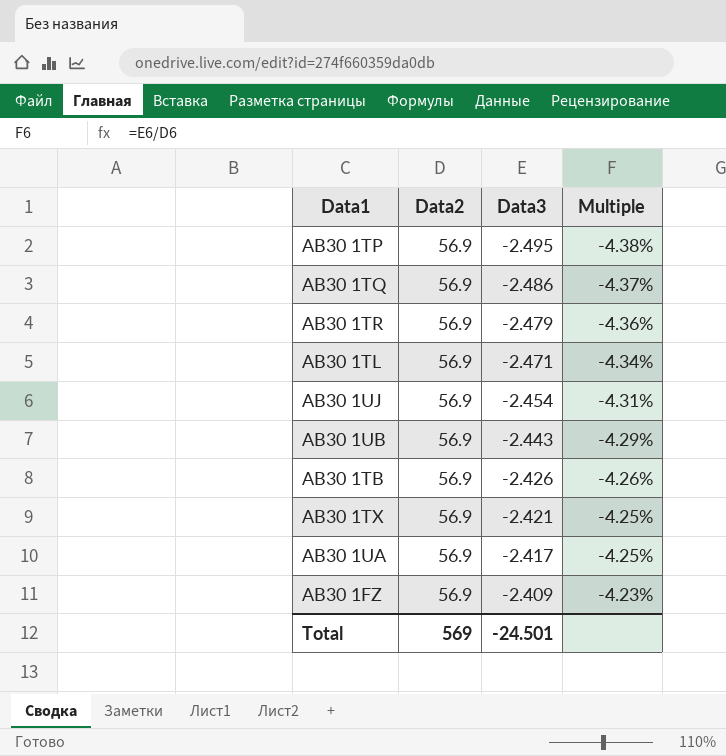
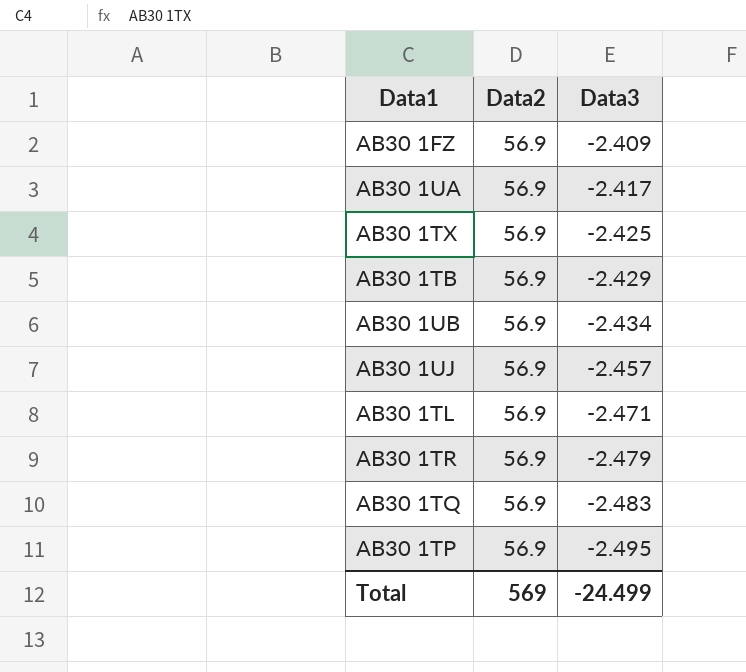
row order: Data3 ascending -> Data3 descending
column Multiple | formula: [Data3] / [Data2] -> none
AB30 1TX | Data3: -2.421 -> -2.425
AB30 1TB | Data3: -2.426 -> -2.429
AB30 1UB | Data3: -2.443 -> -2.434
AB30 1UJ | Data3: -2.454 -> -2.457
AB30 1TQ | Data3: -2.486 -> -2.483
Total | Data3: -24.501 -> -24.499

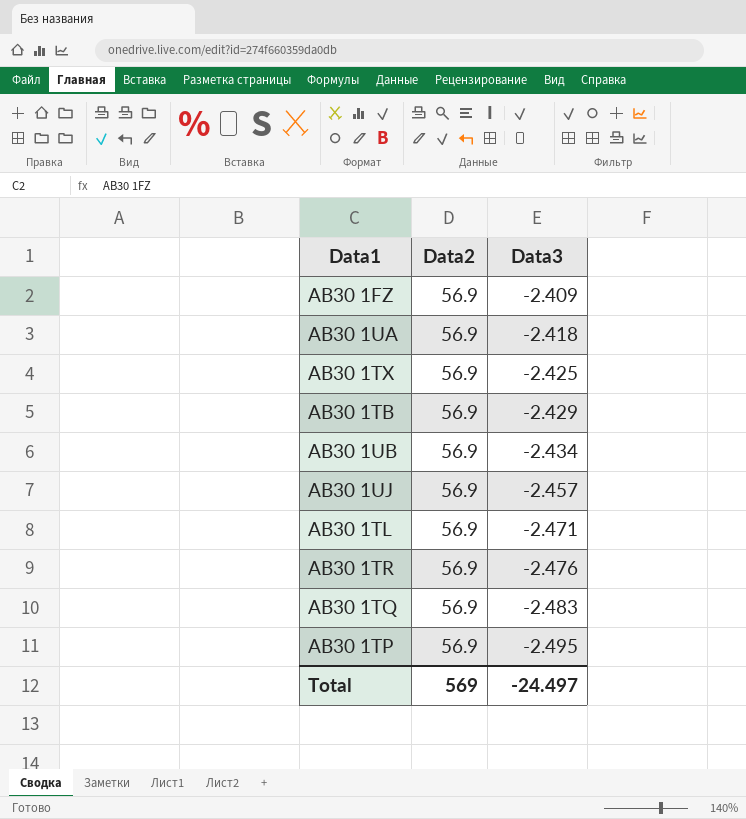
AB30 1UA | Data3: -2.417 -> -2.418
AB30 1TR | Data3: -2.479 -> -2.476
Total | Data3: -24.499 -> -24.497

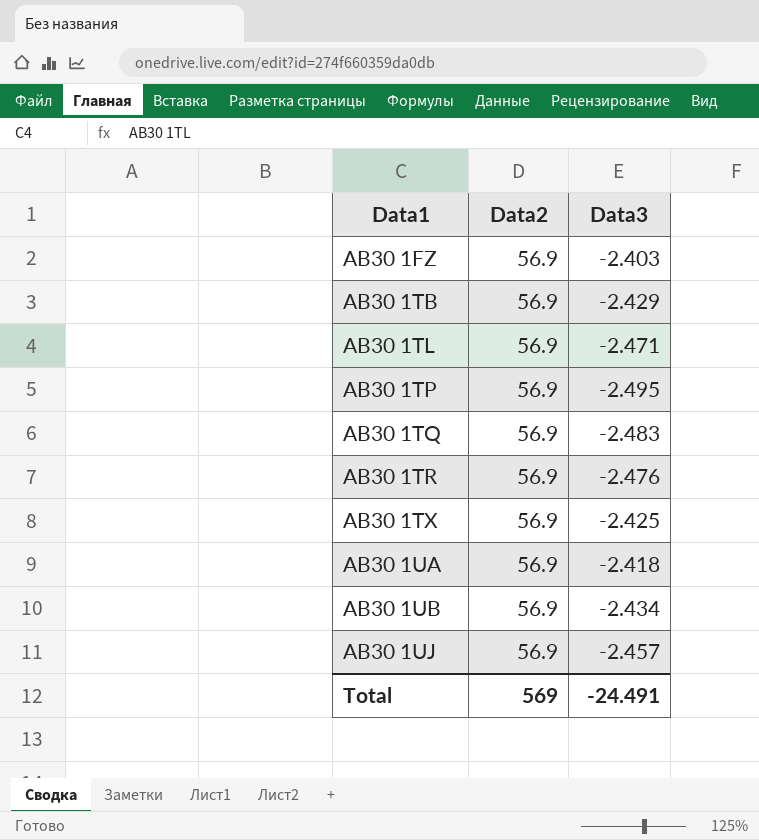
row order: Data3 descending -> Data1 ascending
AB30 1FZ | Data3: -2.409 -> -2.403
Total | Data3: -24.497 -> -24.491

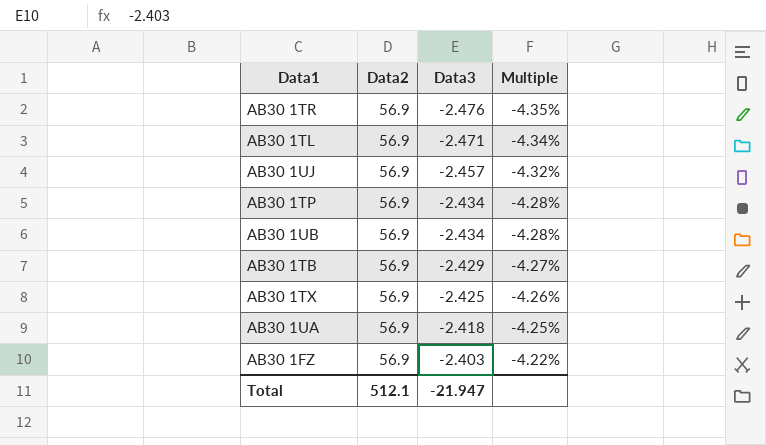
row order: Data1 ascending -> Data3 ascending
column Multiple | formula: none -> [Data3] / [Data2]
row AB30 1TQ: 56.9 | -2.483 -> none
AB30 1TP | Data3: -2.495 -> -2.434
Total | Data2: 569 -> 512.1
Total | Data3: -24.491 -> -21.947

